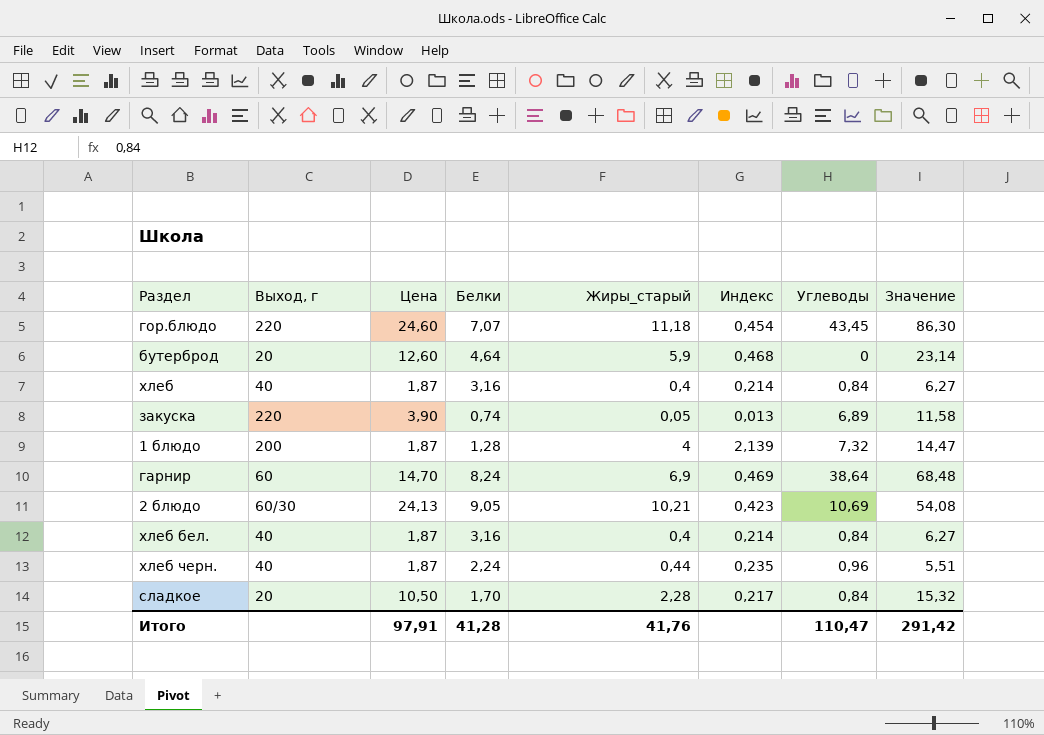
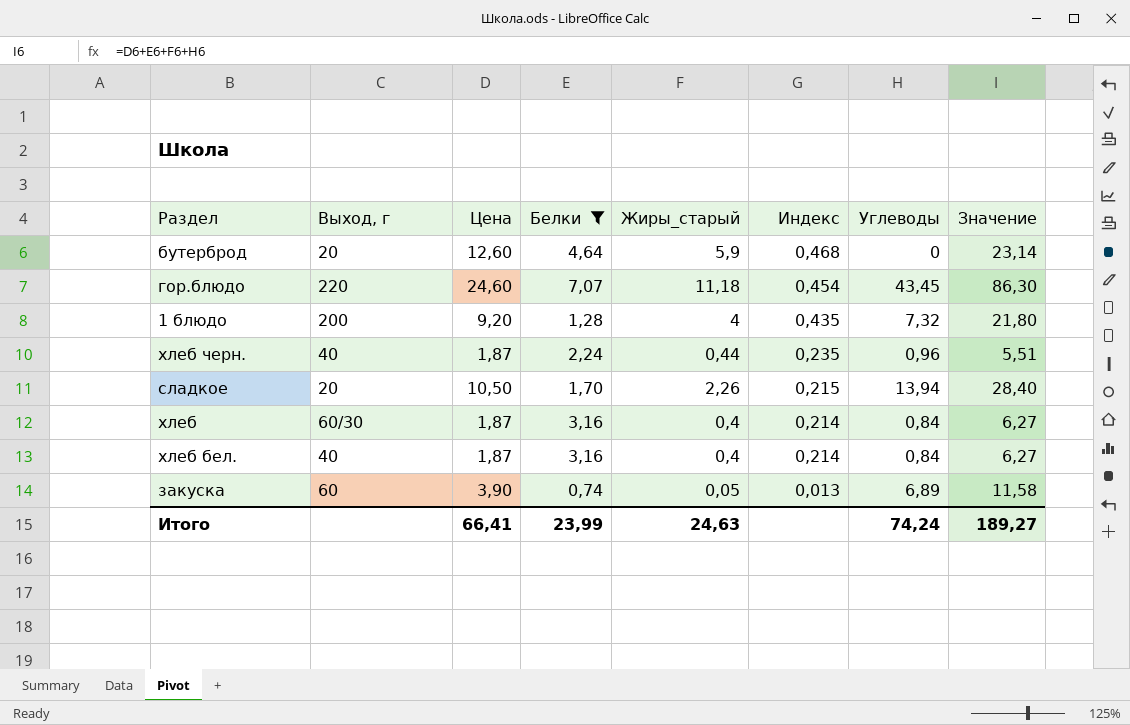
filter: none -> Белки <= 7,07
row order: none -> Индекс descending
1 блюдо | Цена: 1,87 -> 9,20
1 блюдо | Индекс: 2,139 -> 0,435
1 блюдо | Значение: 14,47 -> 21,80
сладкое | Жиры_старый: 2,28 -> 2,26
сладкое | Индекс: 0,217 -> 0,215
сладкое | Углеводы: 0,84 -> 13,94
сладкое | Значение: 15,32 -> 28,40
хлеб | Выход, г: 40 -> 60/30
закуска | Выход, г: 220 -> 60
Итого | Цена: 97,91 -> 66,41
Итого | Белки: 41,28 -> 23,99
Итого | Жиры_старый: 41,76 -> 24,63
Итого | Углеводы: 110,47 -> 74,24
Итого | Значение: 291,42 -> 189,27

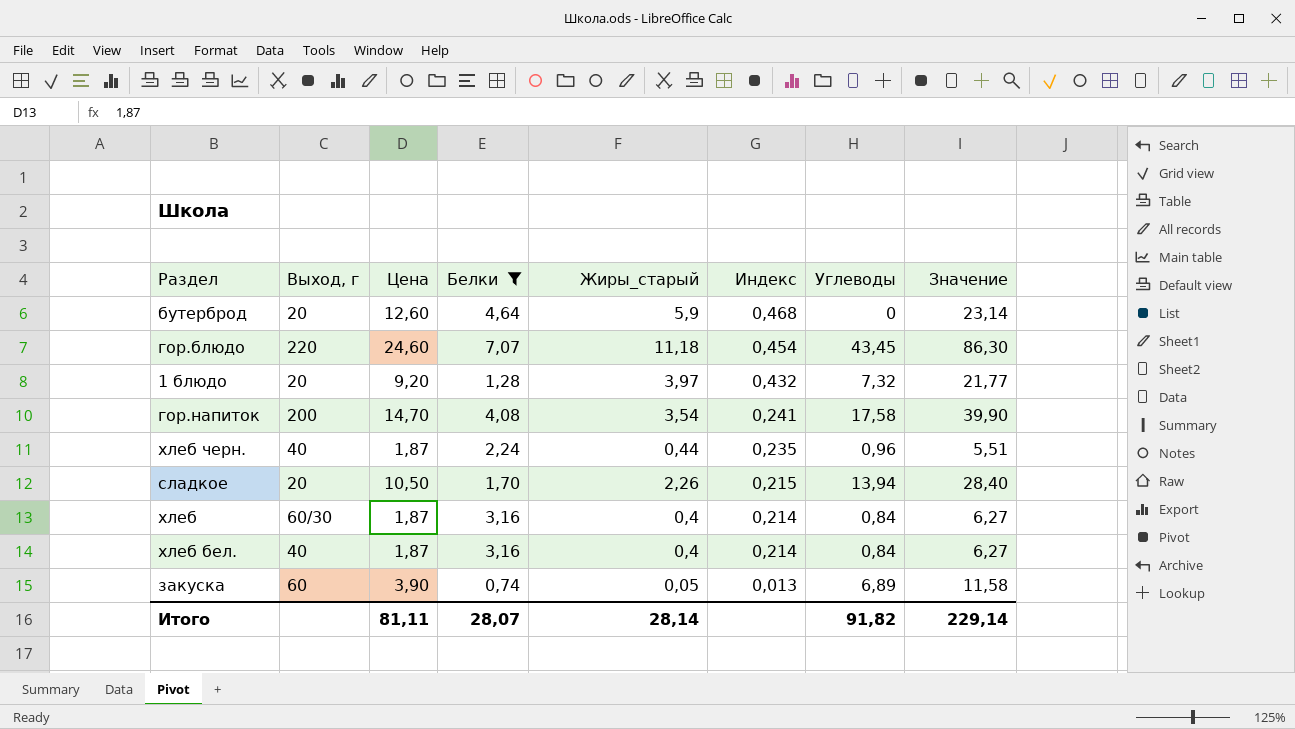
1 блюдо | Выход, г: 200 -> 20
1 блюдо | Жиры_старый: 4 -> 3,97
1 блюдо | Индекс: 0,435 -> 0,432
1 блюдо | Значение: 21,80 -> 21,77
row гор.напиток: none -> 200 | 14,70 | 4,08 | 3,54 | 0,241 | 17,58 | 39,90
Итого | Цена: 66,41 -> 81,11
Итого | Белки: 23,99 -> 28,07
Итого | Жиры_старый: 24,63 -> 28,14
Итого | Углеводы: 74,24 -> 91,82
Итого | Значение: 189,27 -> 229,14

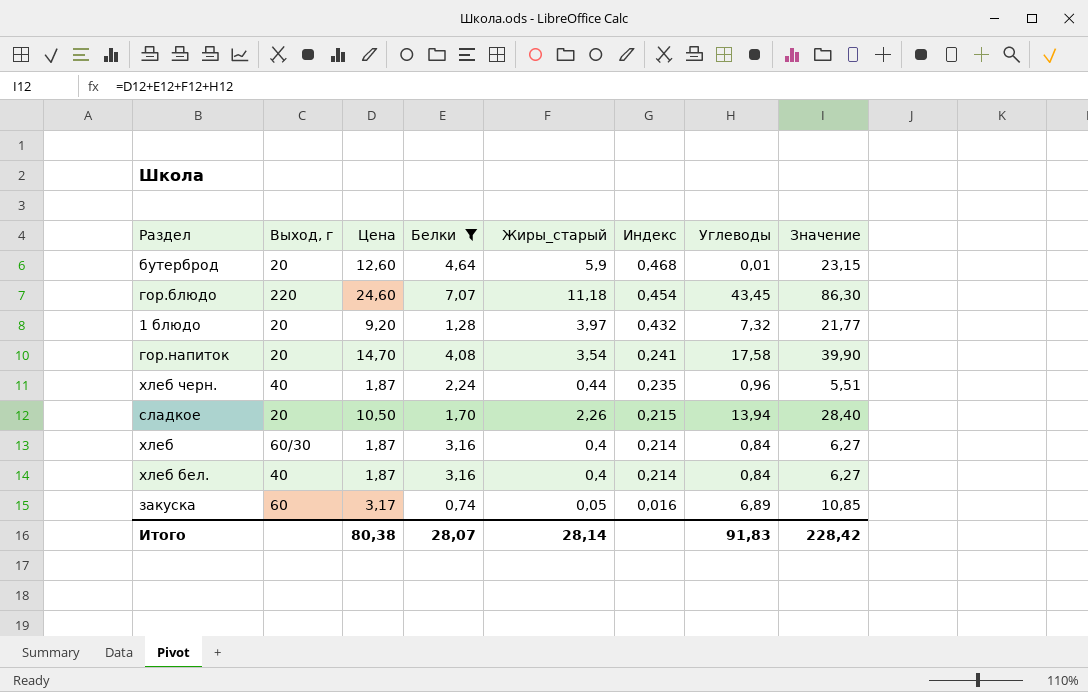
бутерброд | Углеводы: 0 -> 0,01
бутерброд | Значение: 23,14 -> 23,15
гор.напиток | Выход, г: 200 -> 20
закуска | Цена: 3,90 -> 3,17
закуска | Индекс: 0,013 -> 0,016
закуска | Значение: 11,58 -> 10,85
Итого | Цена: 81,11 -> 80,38
Итого | Углеводы: 91,82 -> 91,83
Итого | Значение: 229,14 -> 228,42

